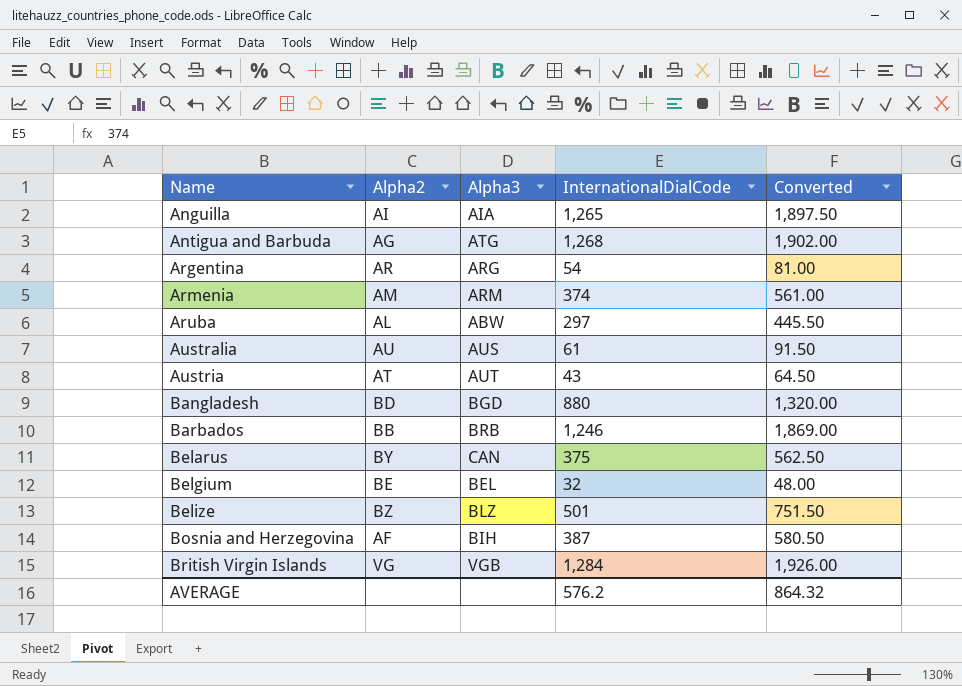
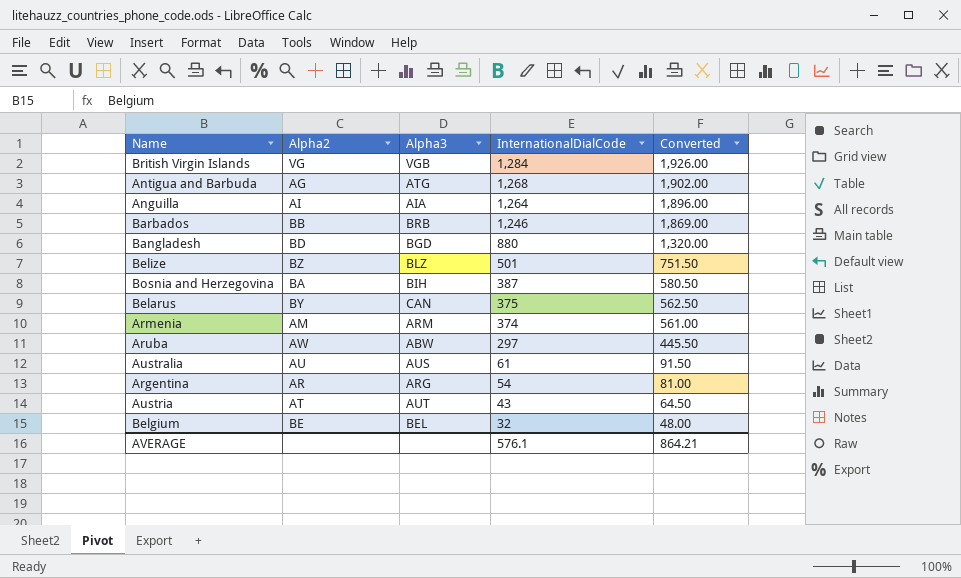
row order: Name ascending -> InternationalDialCode descending
Anguilla | InternationalDialCode: 1,265 -> 1,264
Anguilla | Converted: 1,897.50 -> 1,896.00
Bosnia and Herzegovina | Alpha2: AF -> BA
Aruba | Alpha2: AL -> AW
AVERAGE | InternationalDialCode: 576.2 -> 576.1
AVERAGE | Converted: 864.32 -> 864.21

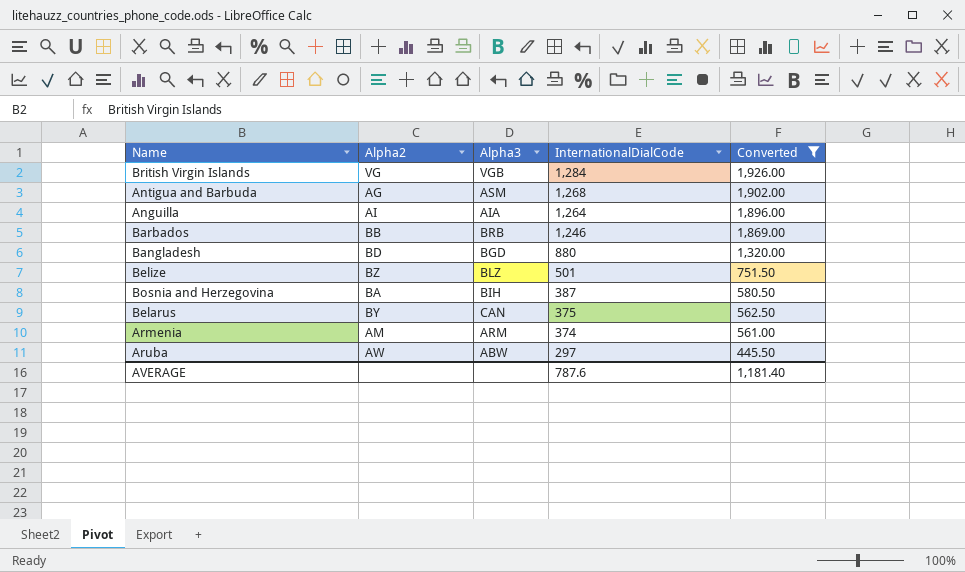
filter: none -> Converted >= 445.50
Antigua and Barbuda | Alpha3: ATG -> ASM
AVERAGE | InternationalDialCode: 576.1 -> 787.6
AVERAGE | Converted: 864.21 -> 1,181.40

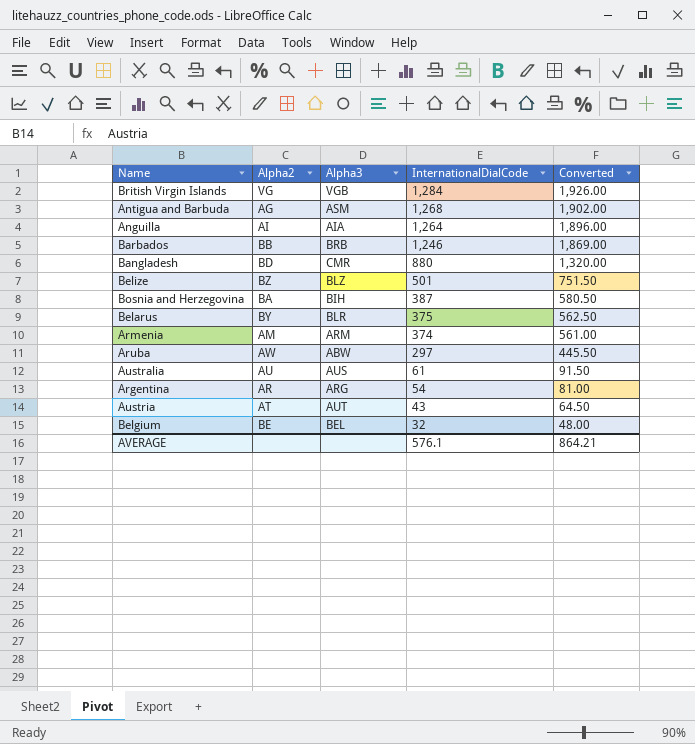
filter: Converted >= 445.50 -> none
Bangladesh | Alpha3: BGD -> CMR
Belarus | Alpha3: CAN -> BLR
AVERAGE | InternationalDialCode: 787.6 -> 576.1
AVERAGE | Converted: 1,181.40 -> 864.21

